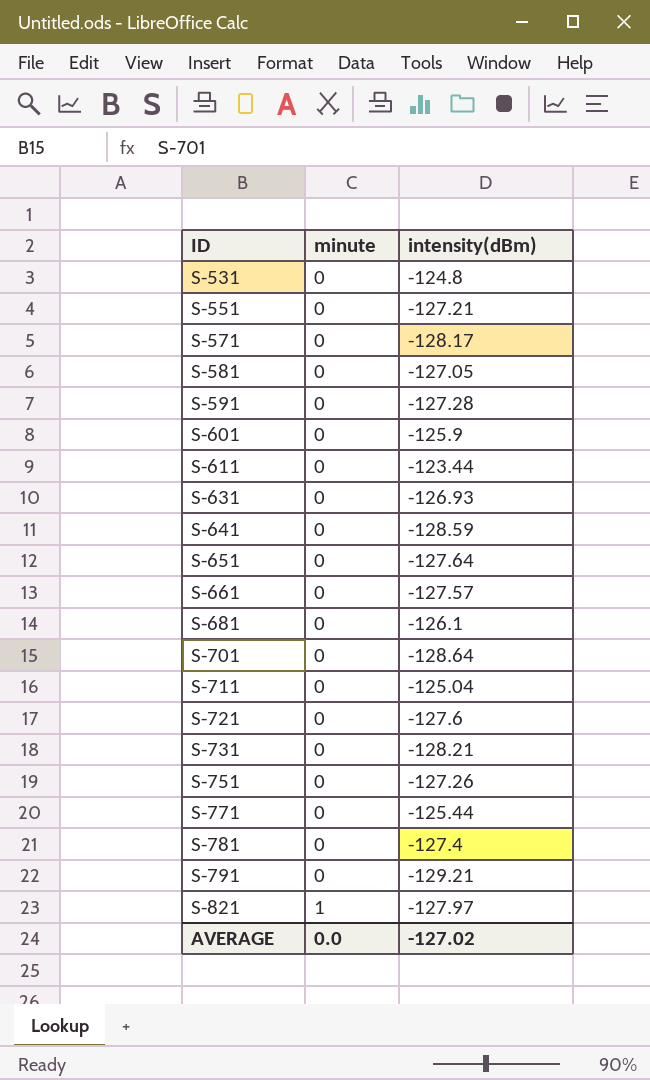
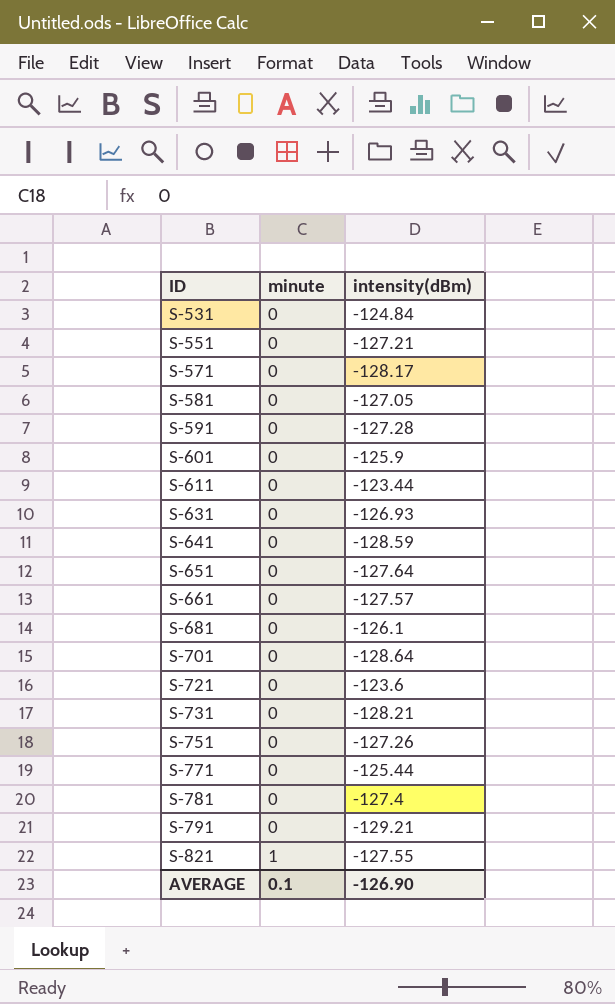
row S-711: 0 | -125.04 -> none
S-531 | intensity(dBm): -124.8 -> -124.84
S-721 | intensity(dBm): -127.6 -> -123.6
S-821 | intensity(dBm): -127.97 -> -127.55
AVERAGE | minute: 0.0 -> 0.1
AVERAGE | intensity(dBm): -127.02 -> -126.90

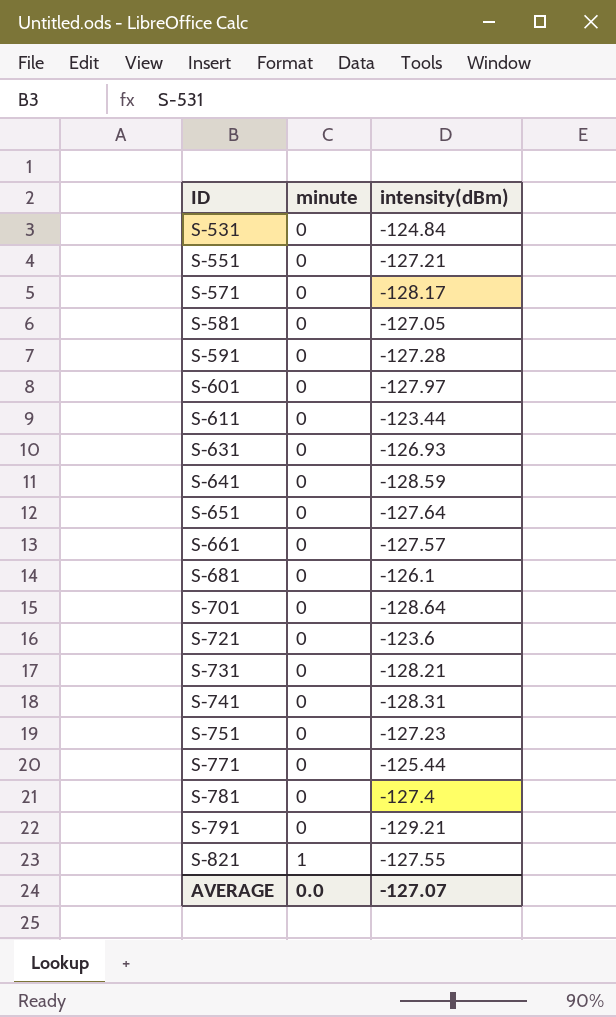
S-601 | intensity(dBm): -125.9 -> -127.97
row S-741: none -> 0 | -128.31
S-751 | intensity(dBm): -127.26 -> -127.23
AVERAGE | minute: 0.1 -> 0.0
AVERAGE | intensity(dBm): -126.90 -> -127.07

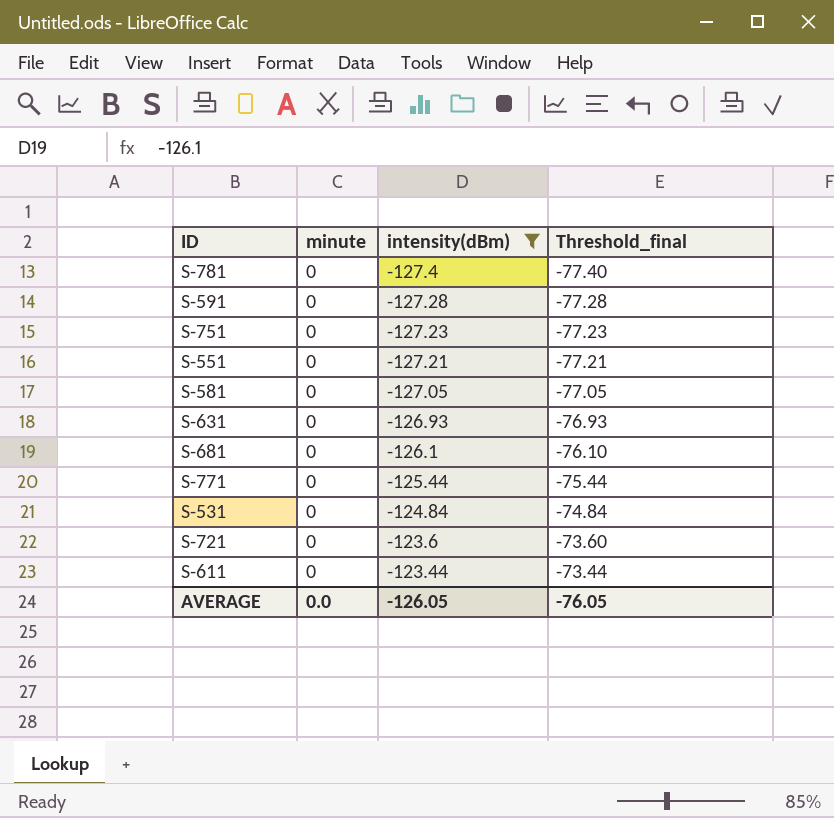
filter: none -> intensity(dBm) >= -127.4
row order: ID ascending -> intensity(dBm) ascending
column Threshold_final | formula: none -> [intensity(dBm)] + 50
AVERAGE | intensity(dBm): -127.07 -> -126.05

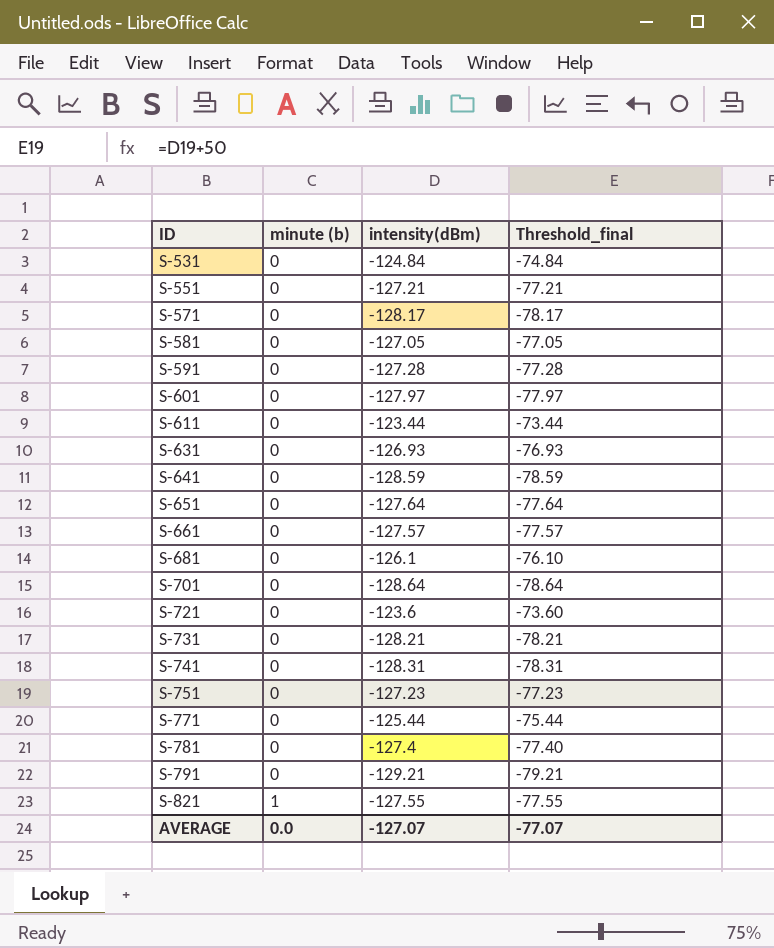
filter: intensity(dBm) >= -127.4 -> none
row order: intensity(dBm) ascending -> ID ascending
column name: minute -> minute (b)
AVERAGE | intensity(dBm): -126.05 -> -127.07
AVERAGE | Threshold_final: -76.05 -> -77.07

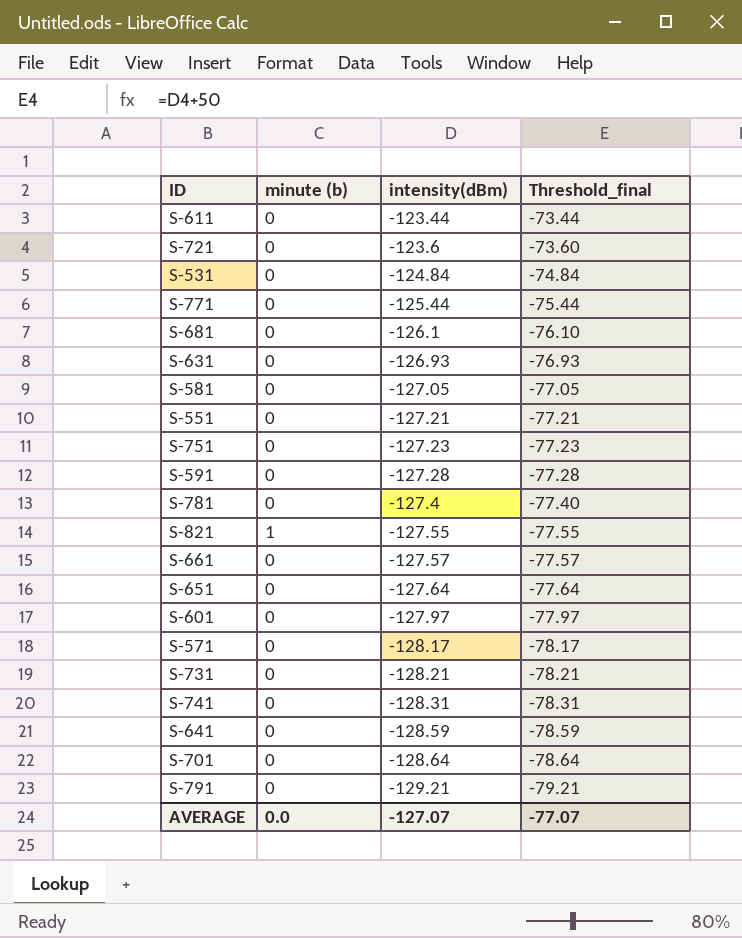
row order: ID ascending -> intensity(dBm) descending

